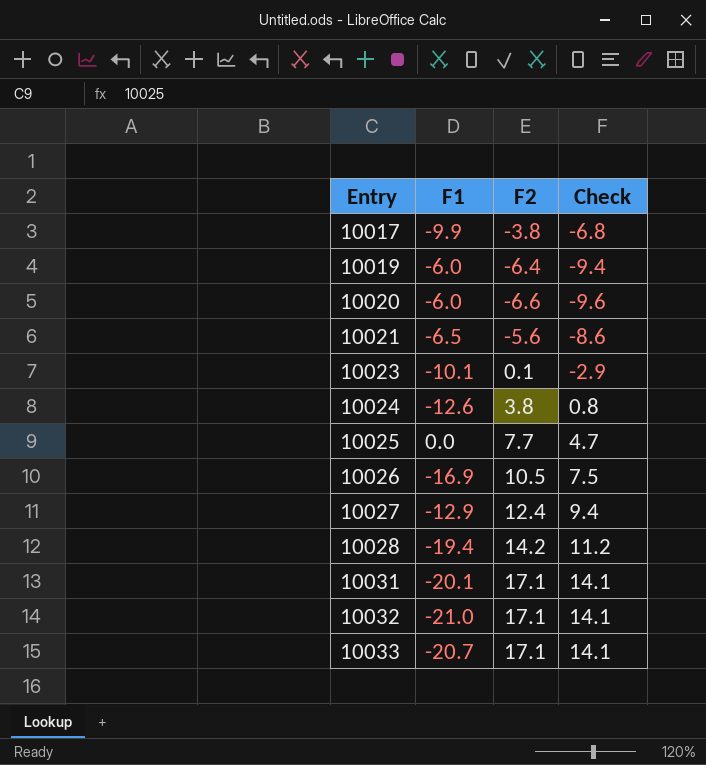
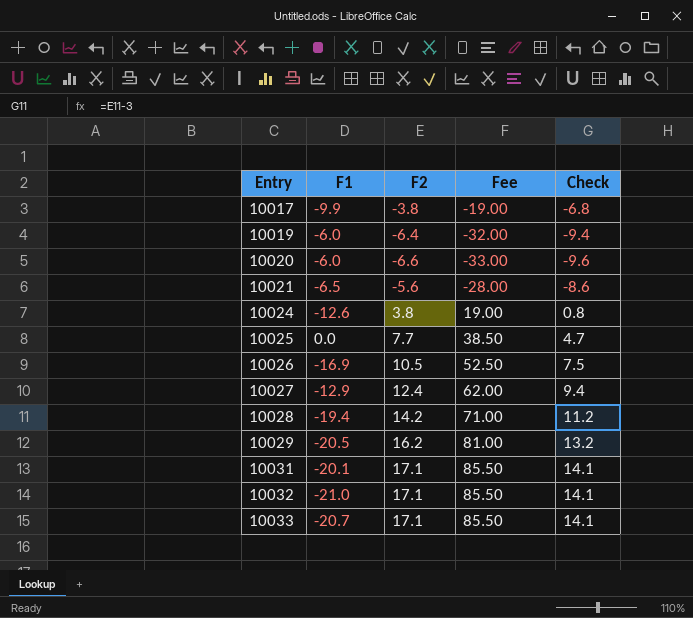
column Fee | formula: none -> [F2] * 5
row 10023: -10.1 | 0.1 | -2.9 -> none
row 10029: none -> -20.5 | 16.2 | 81.00 | 13.2

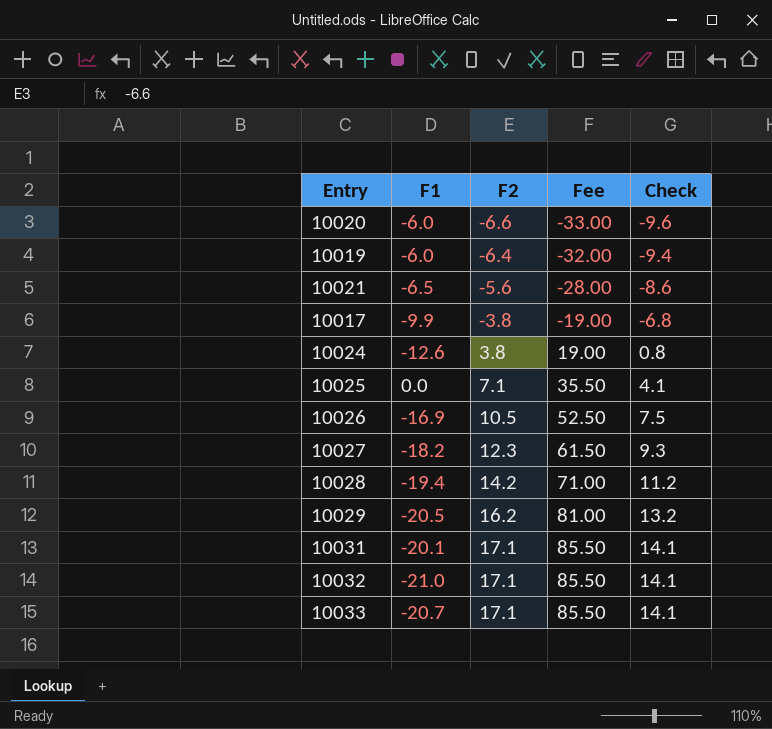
row order: Entry ascending -> F2 ascending
10025 | F2: 7.7 -> 7.1
10025 | Fee: 38.50 -> 35.50
10025 | Check: 4.7 -> 4.1
10027 | F1: -12.9 -> -18.2
10027 | F2: 12.4 -> 12.3
10027 | Fee: 62.00 -> 61.50
10027 | Check: 9.4 -> 9.3

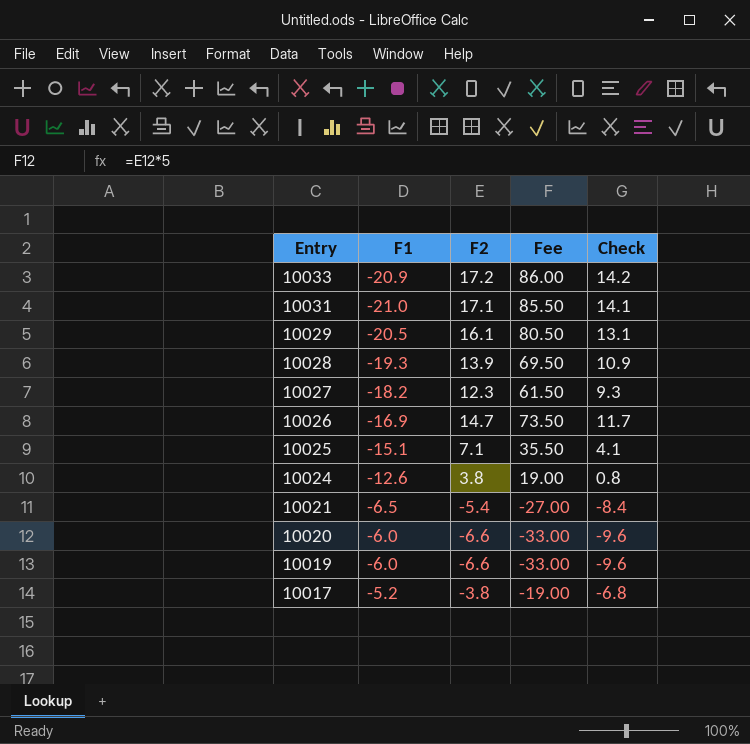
row order: F2 ascending -> Entry descending
row 10032: -21.0 | 17.1 | 85.50 | 14.1 -> none
10033 | F1: -20.7 -> -20.9
10033 | F2: 17.1 -> 17.2
10033 | Fee: 85.50 -> 86.00
10033 | Check: 14.1 -> 14.2
10031 | F1: -20.1 -> -21.0
10029 | F2: 16.2 -> 16.1
10029 | Fee: 81.00 -> 80.50
10029 | Check: 13.2 -> 13.1
10028 | F1: -19.4 -> -19.3
10028 | F2: 14.2 -> 13.9
10028 | Fee: 71.00 -> 69.50
10028 | Check: 11.2 -> 10.9
10026 | F2: 10.5 -> 14.7
10026 | Fee: 52.50 -> 73.50
10026 | Check: 7.5 -> 11.7
10025 | F1: 0.0 -> -15.1
10021 | F2: -5.6 -> -5.4
10021 | Fee: -28.00 -> -27.00
10021 | Check: -8.6 -> -8.4
10019 | F2: -6.4 -> -6.6
10019 | Fee: -32.00 -> -33.00
10019 | Check: -9.4 -> -9.6
10017 | F1: -9.9 -> -5.2

